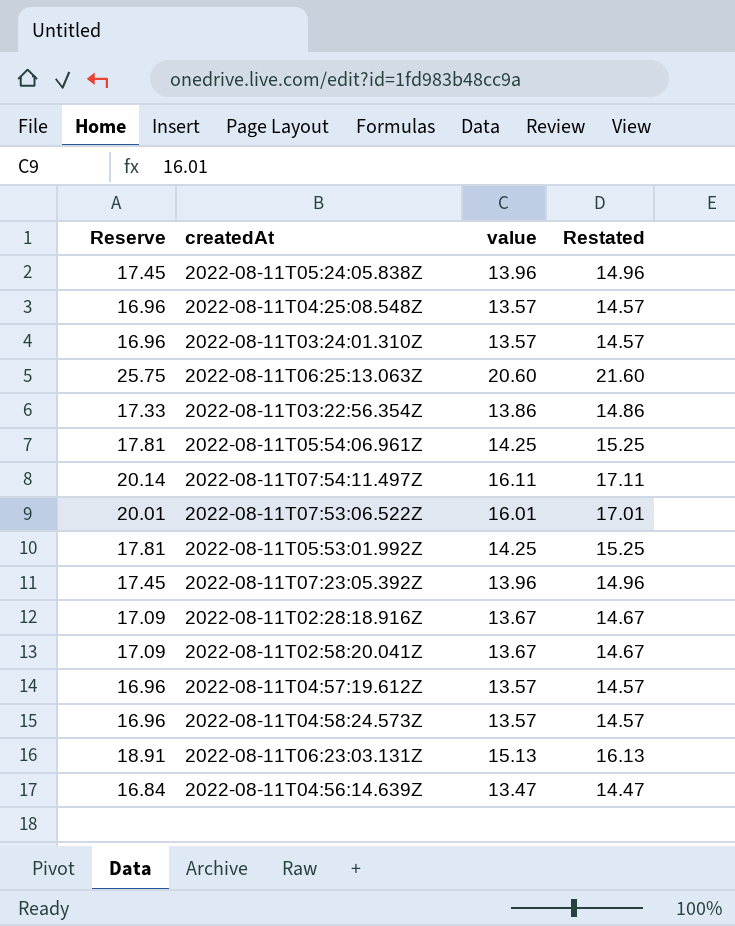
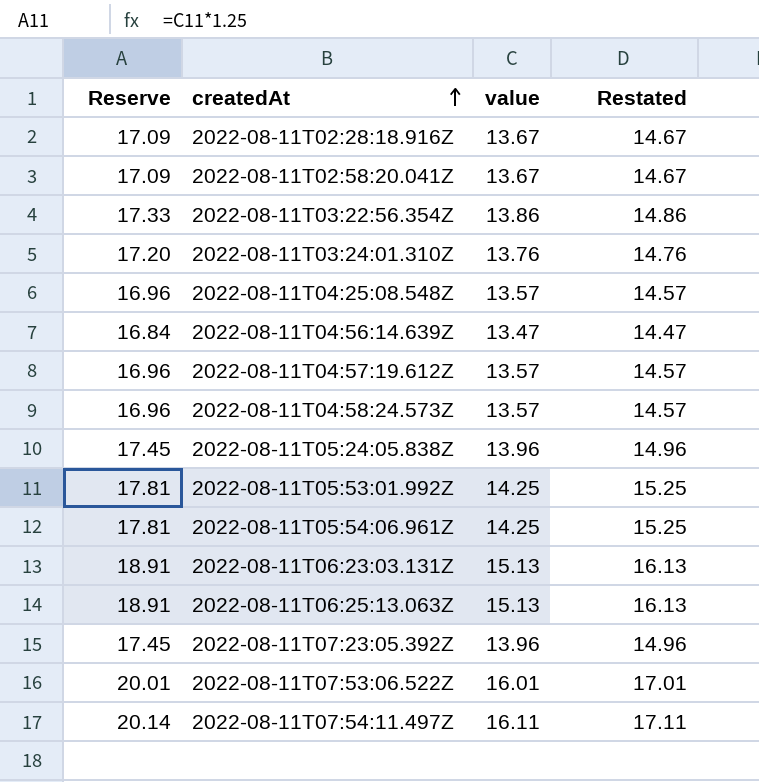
row order: none -> createdAt ascending
2022-08-11T03:24:01.310Z | Reserve: 16.96 -> 17.20
2022-08-11T03:24:01.310Z | value: 13.57 -> 13.76
2022-08-11T03:24:01.310Z | Restated: 14.57 -> 14.76
2022-08-11T06:25:13.063Z | Reserve: 25.75 -> 18.91
2022-08-11T06:25:13.063Z | value: 20.60 -> 15.13
2022-08-11T06:25:13.063Z | Restated: 21.60 -> 16.13

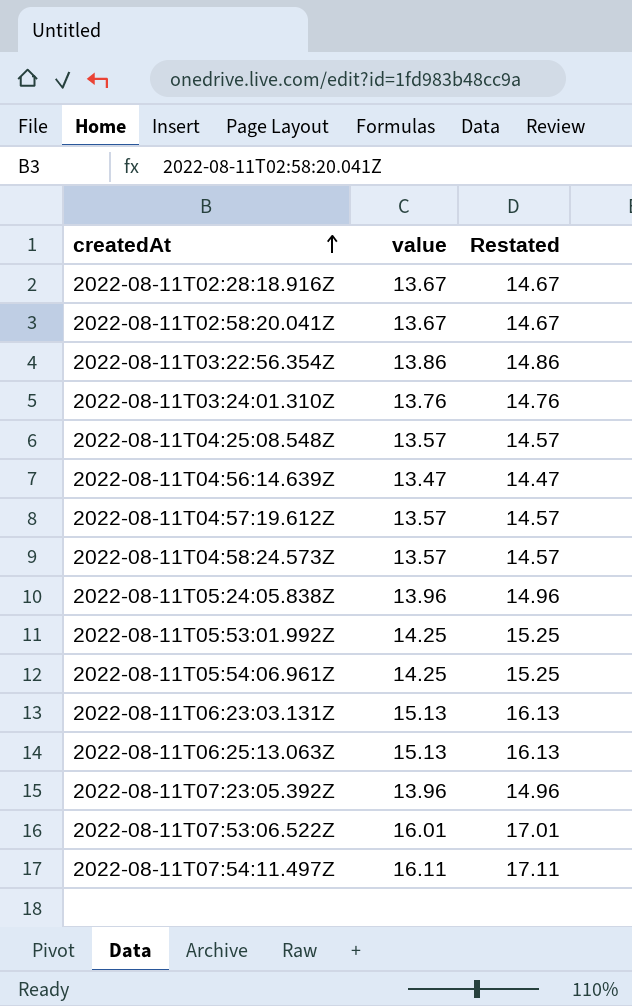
column Reserve | formula: [value] * 1.25 -> none

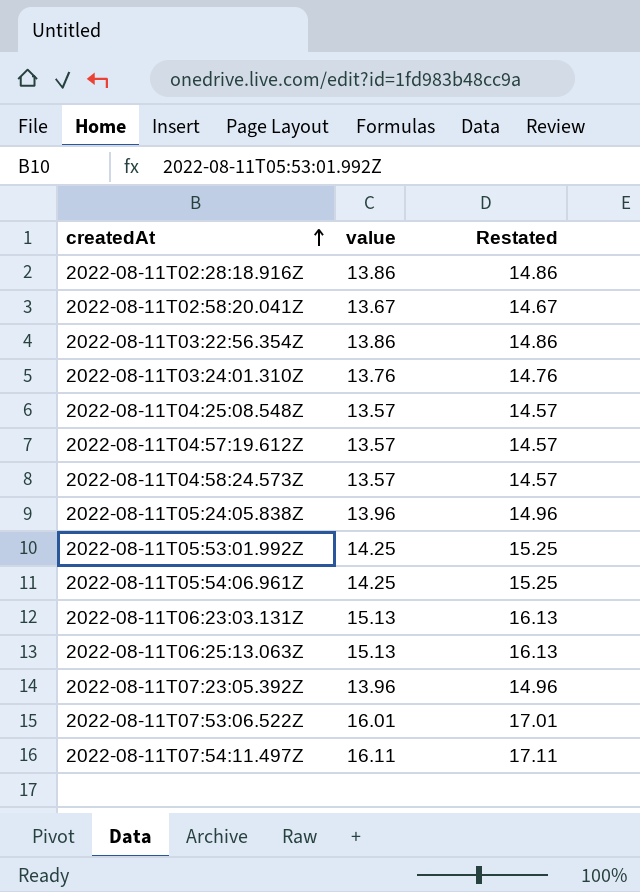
row 2022-08-11T04:56:14.639Z: 13.47 | 14.47 -> none
2022-08-11T02:28:18.916Z | value: 13.67 -> 13.86
2022-08-11T02:28:18.916Z | Restated: 14.67 -> 14.86

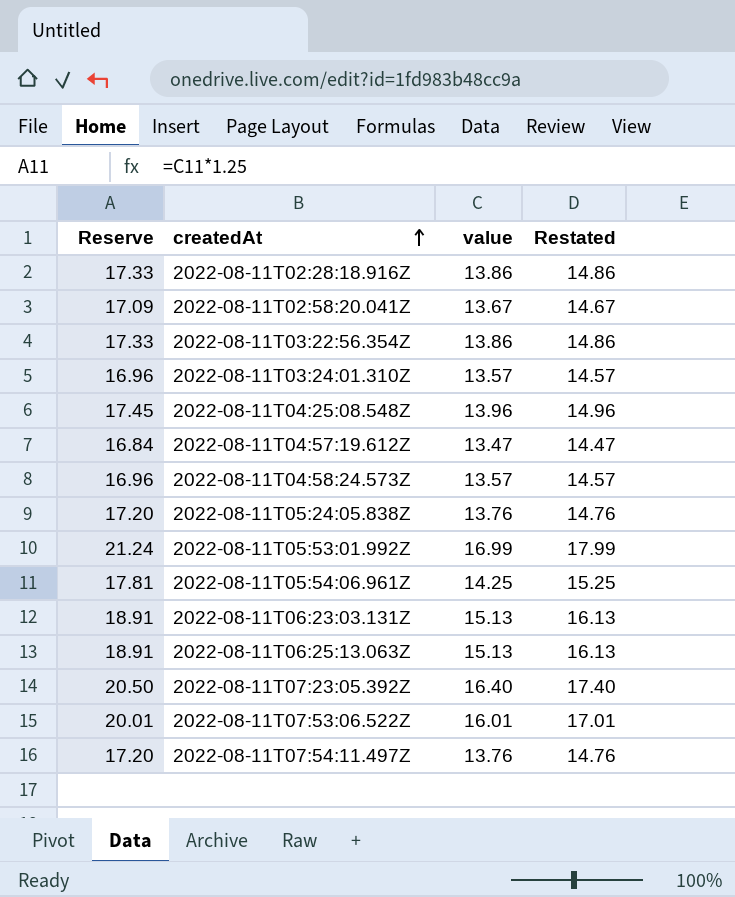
column Reserve | formula: none -> [value] * 1.25
2022-08-11T03:24:01.310Z | value: 13.76 -> 13.57
2022-08-11T03:24:01.310Z | Restated: 14.76 -> 14.57
2022-08-11T04:25:08.548Z | value: 13.57 -> 13.96
2022-08-11T04:25:08.548Z | Restated: 14.57 -> 14.96
2022-08-11T04:57:19.612Z | value: 13.57 -> 13.47
2022-08-11T04:57:19.612Z | Restated: 14.57 -> 14.47
2022-08-11T05:24:05.838Z | value: 13.96 -> 13.76
2022-08-11T05:24:05.838Z | Restated: 14.96 -> 14.76
2022-08-11T05:53:01.992Z | value: 14.25 -> 16.99
2022-08-11T05:53:01.992Z | Restated: 15.25 -> 17.99
2022-08-11T07:23:05.392Z | value: 13.96 -> 16.40
2022-08-11T07:23:05.392Z | Restated: 14.96 -> 17.40
2022-08-11T07:54:11.497Z | value: 16.11 -> 13.76
2022-08-11T07:54:11.497Z | Restated: 17.11 -> 14.76

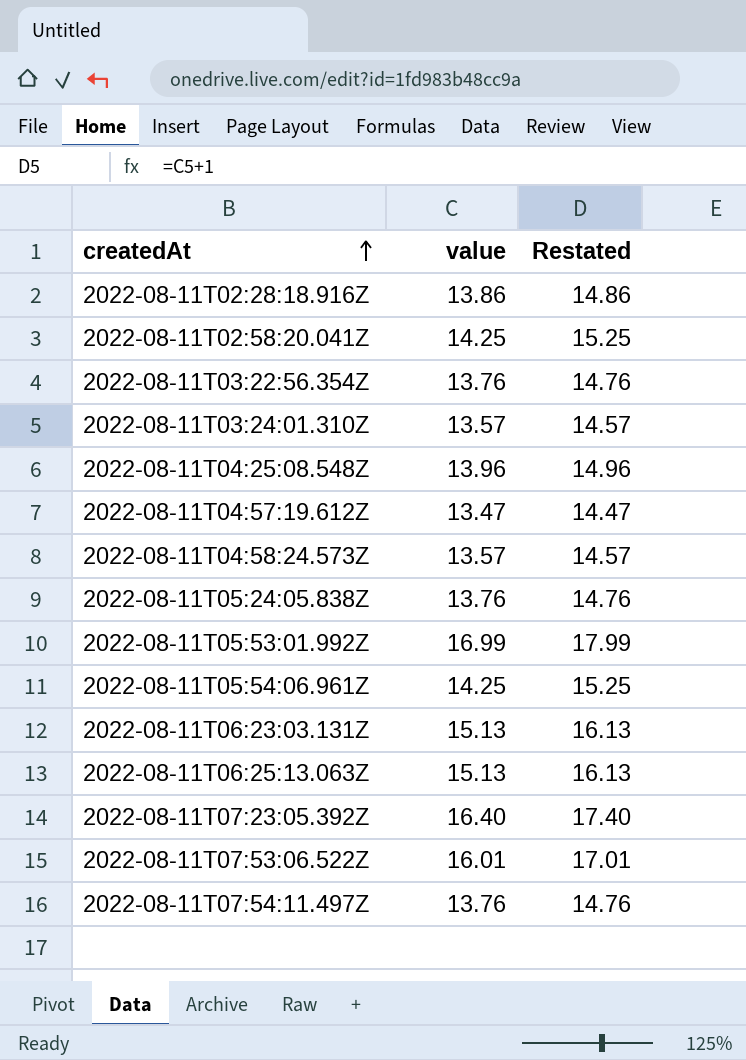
column Reserve | formula: [value] * 1.25 -> none
2022-08-11T02:58:20.041Z | value: 13.67 -> 14.25
2022-08-11T02:58:20.041Z | Restated: 14.67 -> 15.25
2022-08-11T03:22:56.354Z | value: 13.86 -> 13.76
2022-08-11T03:22:56.354Z | Restated: 14.86 -> 14.76

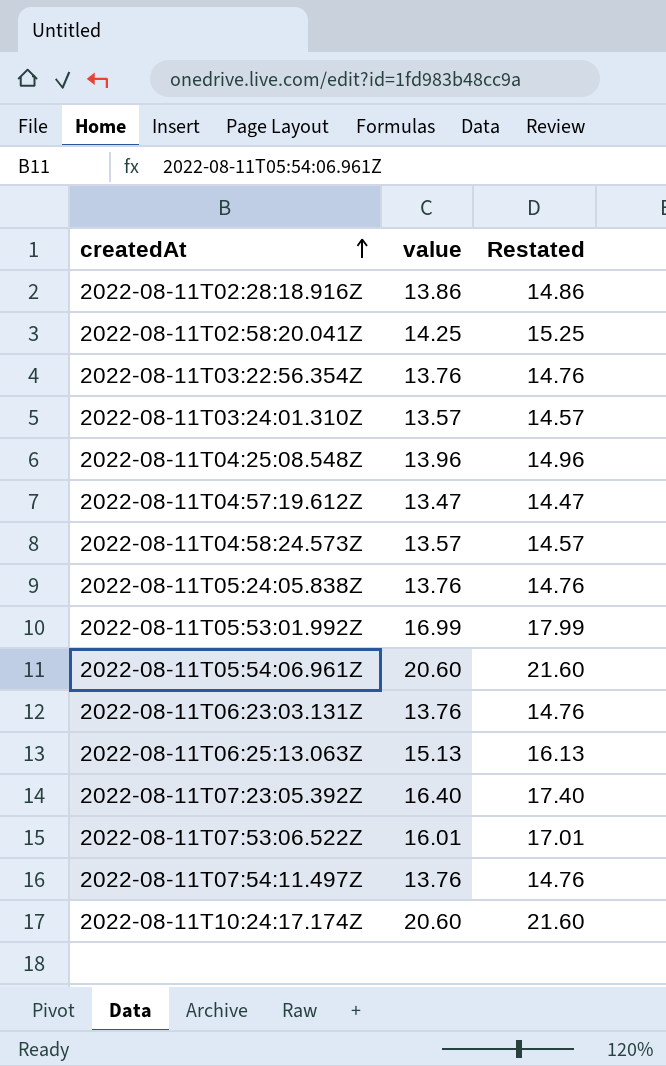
2022-08-11T05:54:06.961Z | value: 14.25 -> 20.60
2022-08-11T05:54:06.961Z | Restated: 15.25 -> 21.60
2022-08-11T06:23:03.131Z | value: 15.13 -> 13.76
2022-08-11T06:23:03.131Z | Restated: 16.13 -> 14.76
row 2022-08-11T10:24:17.174Z: none -> 20.60 | 21.60

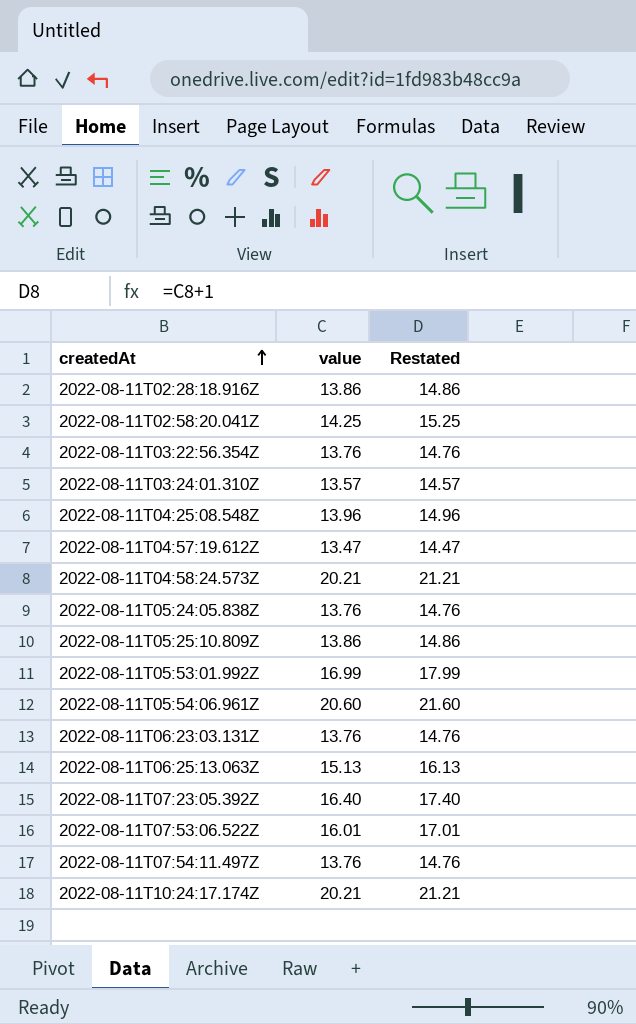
2022-08-11T04:58:24.573Z | value: 13.57 -> 20.21
2022-08-11T04:58:24.573Z | Restated: 14.57 -> 21.21
row 2022-08-11T05:25:10.809Z: none -> 13.86 | 14.86
2022-08-11T10:24:17.174Z | value: 20.60 -> 20.21
2022-08-11T10:24:17.174Z | Restated: 21.60 -> 21.21

